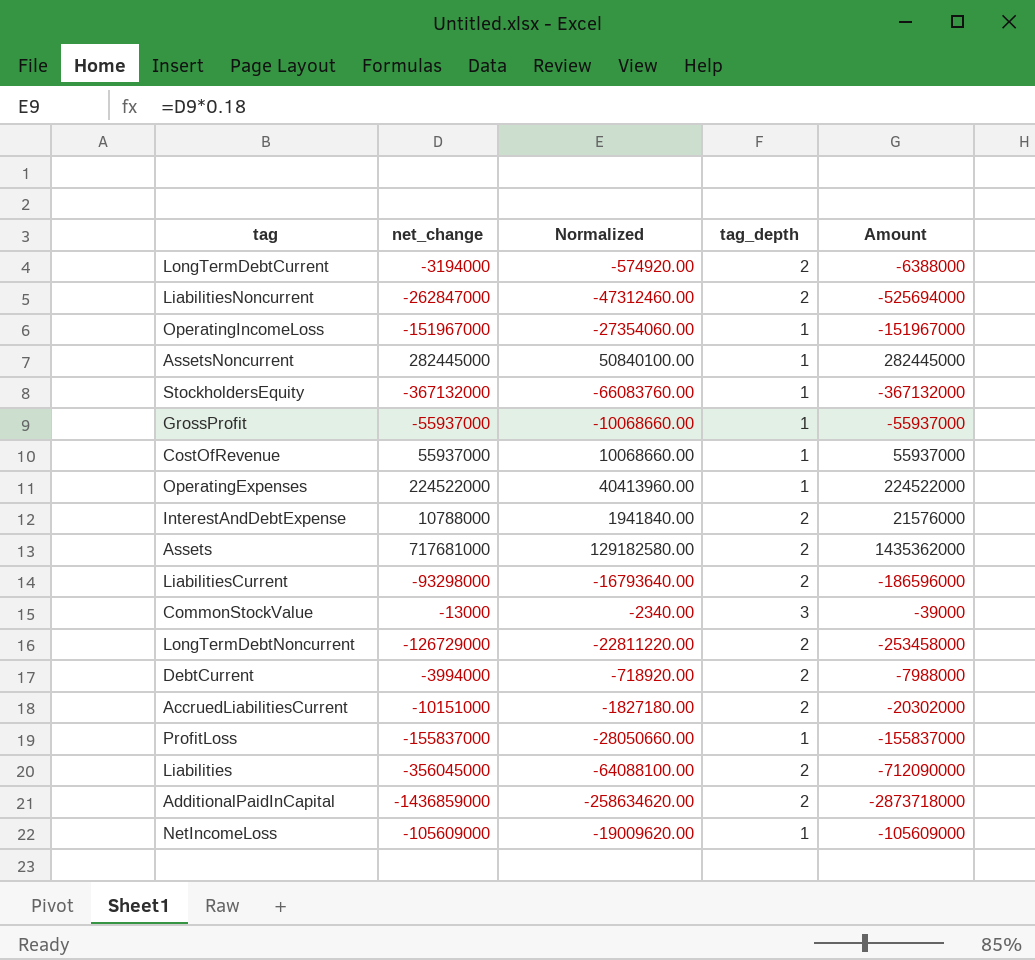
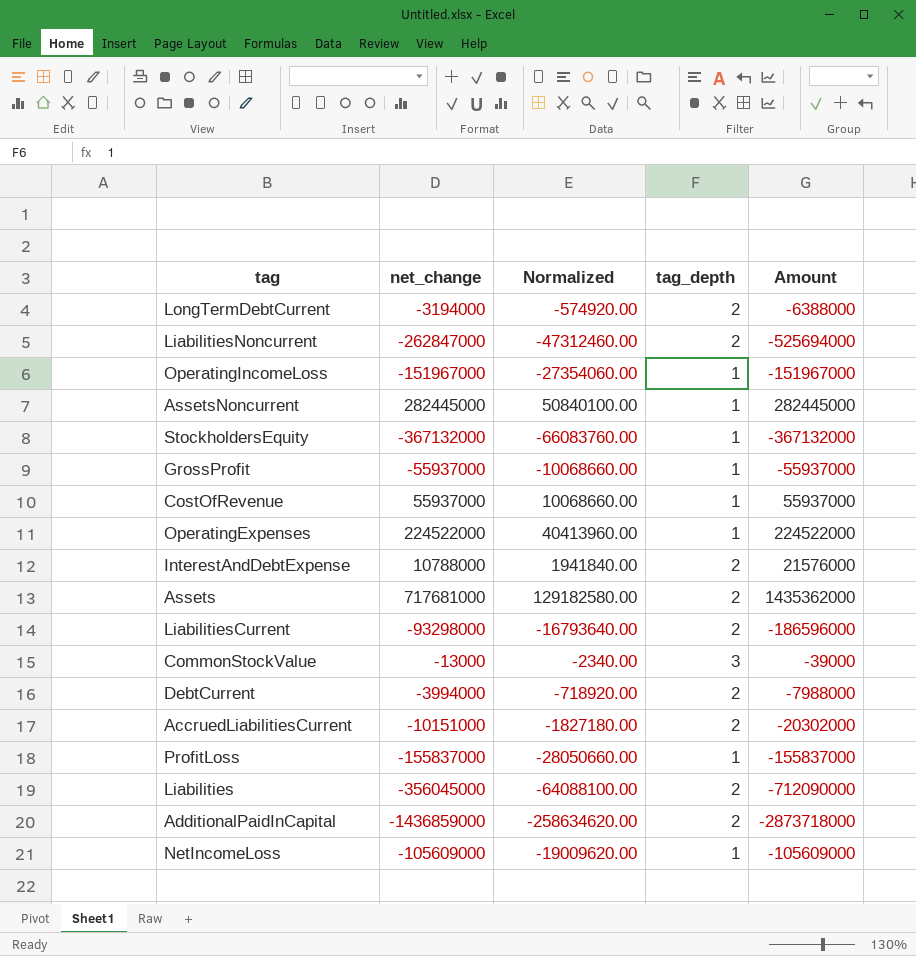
row LongTermDebtNoncurrent: -126729000 | -22811220.00 | 2 | -253458000 -> none

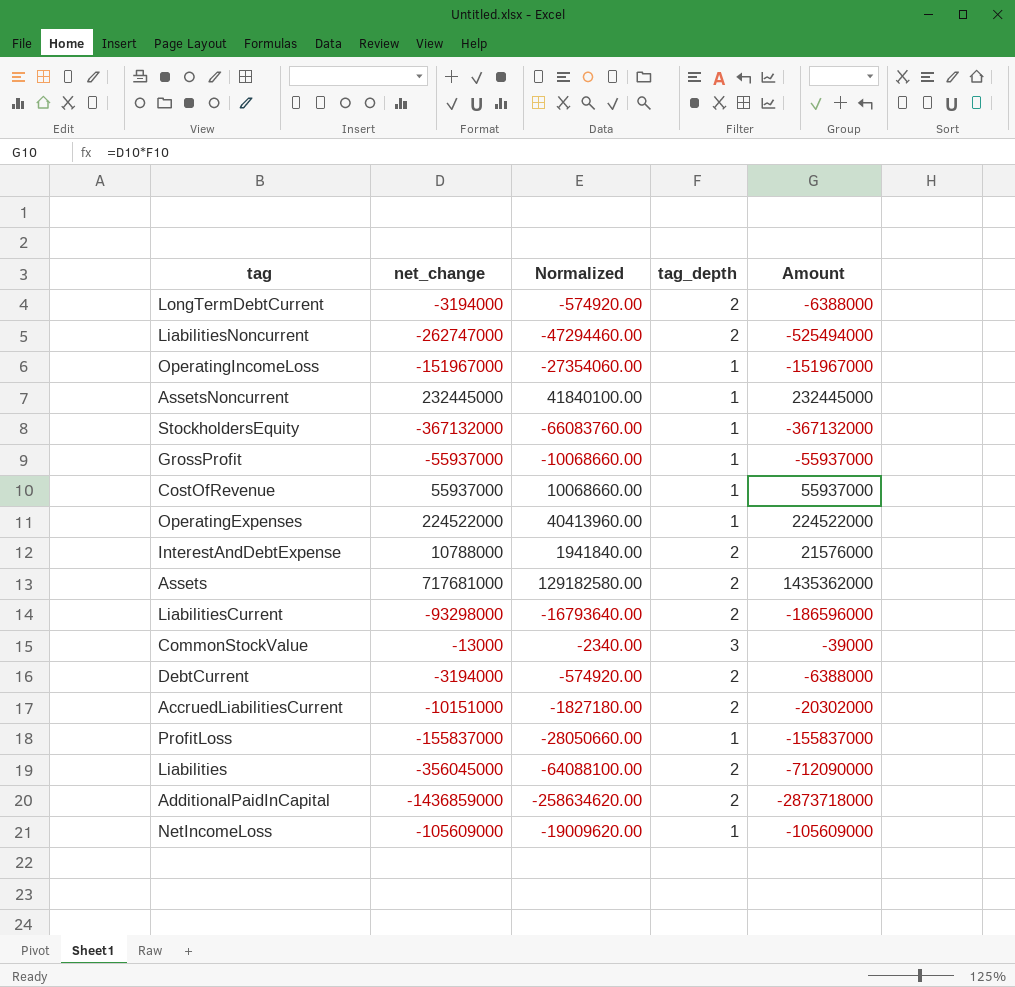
LiabilitiesNoncurrent | net_change: -262847000 -> -262747000
LiabilitiesNoncurrent | Normalized: -47312460.00 -> -47294460.00
LiabilitiesNoncurrent | Amount: -525694000 -> -525494000
AssetsNoncurrent | net_change: 282445000 -> 232445000
AssetsNoncurrent | Normalized: 50840100.00 -> 41840100.00
AssetsNoncurrent | Amount: 282445000 -> 232445000
DebtCurrent | net_change: -3994000 -> -3194000
DebtCurrent | Normalized: -718920.00 -> -574920.00
DebtCurrent | Amount: -7988000 -> -6388000

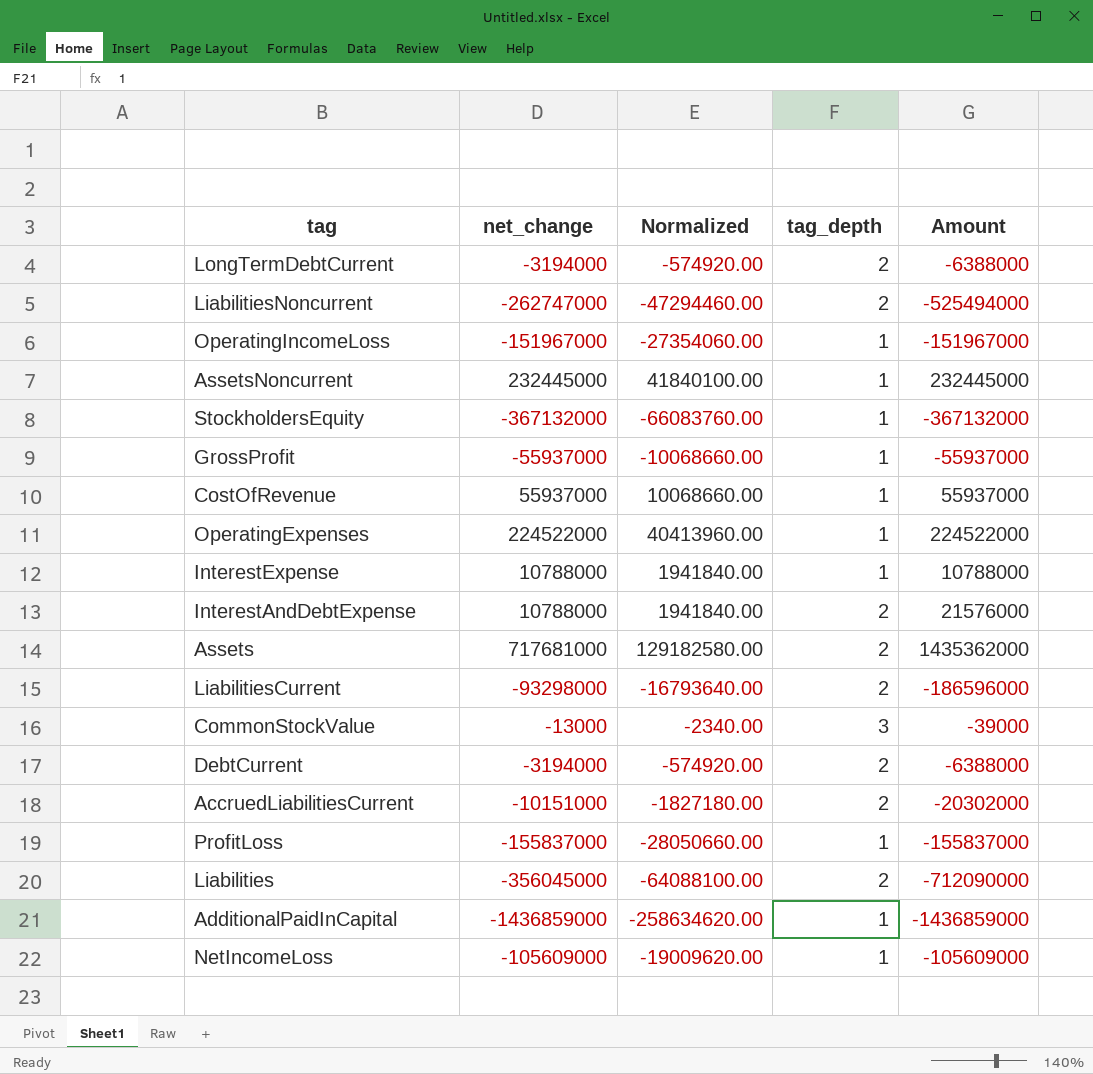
row InterestExpense: none -> 10788000 | 1941840.00 | 1 | 10788000
AdditionalPaidInCapital | tag_depth: 2 -> 1
AdditionalPaidInCapital | Amount: -2873718000 -> -1436859000

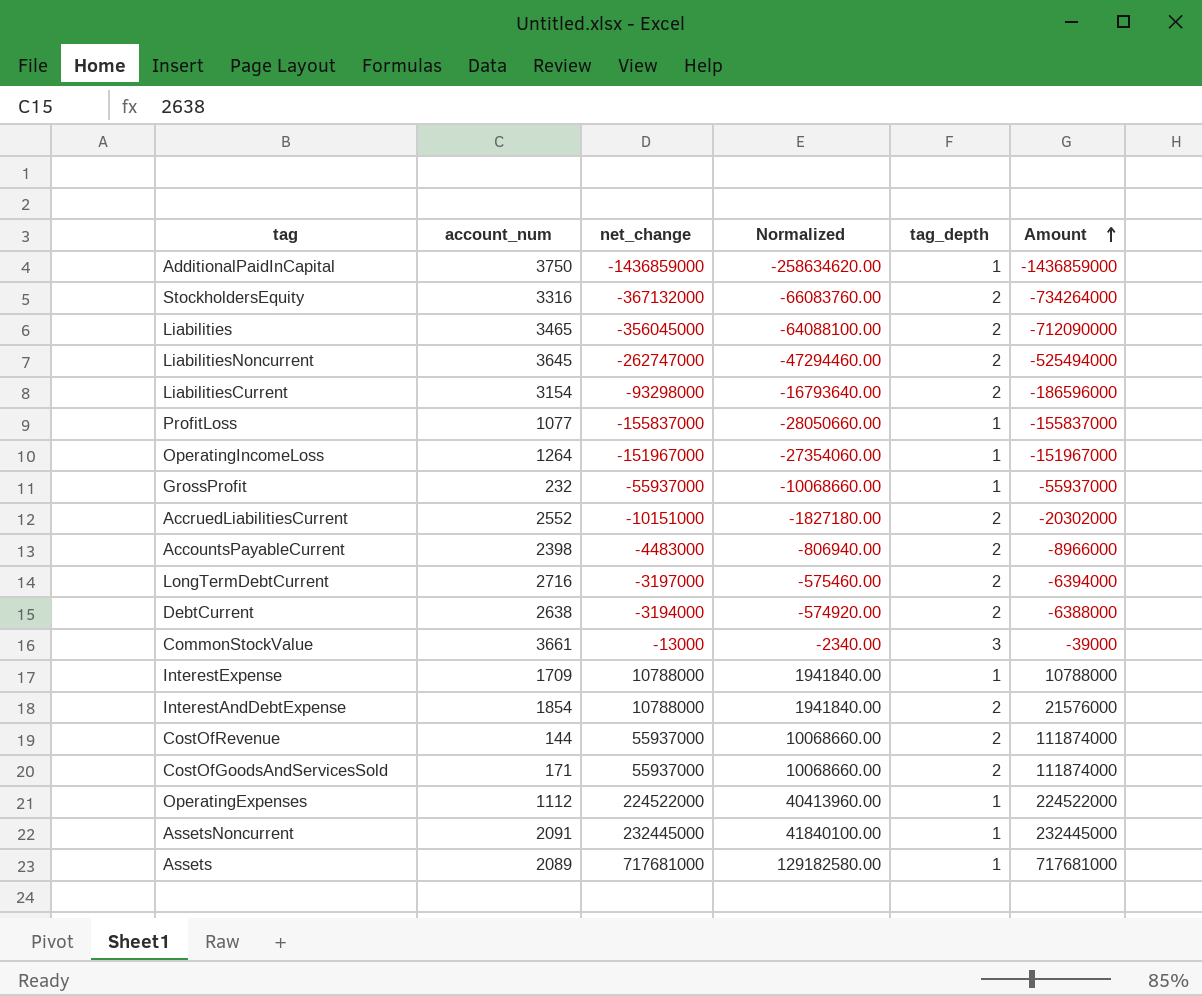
row order: none -> Amount ascending
column account_num | position: none -> 2
row NetIncomeLoss: -105609000 | -19009620.00 | 1 | -105609000 -> none
StockholdersEquity | tag_depth: 1 -> 2
StockholdersEquity | Amount: -367132000 -> -734264000
row AccountsPayableCurrent: none -> 2398 | -4483000 | -806940.00 | 2 | -8966000
LongTermDebtCurrent | net_change: -3194000 -> -3197000
LongTermDebtCurrent | Normalized: -574920.00 -> -575460.00
LongTermDebtCurrent | Amount: -6388000 -> -6394000
CostOfRevenue | tag_depth: 1 -> 2
CostOfRevenue | Amount: 55937000 -> 111874000
row CostOfGoodsAndServicesSold: none -> 171 | 55937000 | 10068660.00 | 2 | 111874000
Assets | tag_depth: 2 -> 1
Assets | Amount: 1435362000 -> 717681000

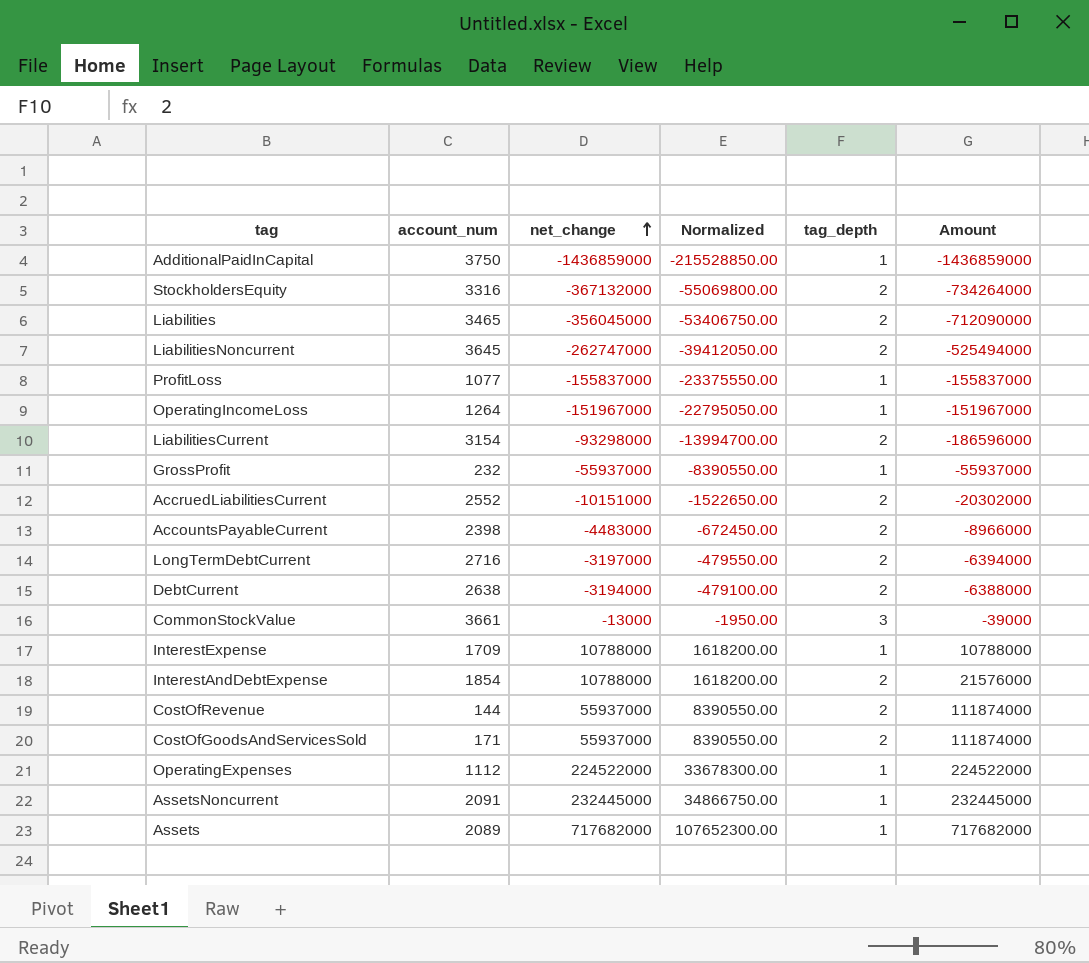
row order: Amount ascending -> net_change ascending
column Normalized | formula: [net_change] * 0.18 -> [net_change] * 0.15
Assets | net_change: 717681000 -> 717682000
Assets | Amount: 717681000 -> 717682000

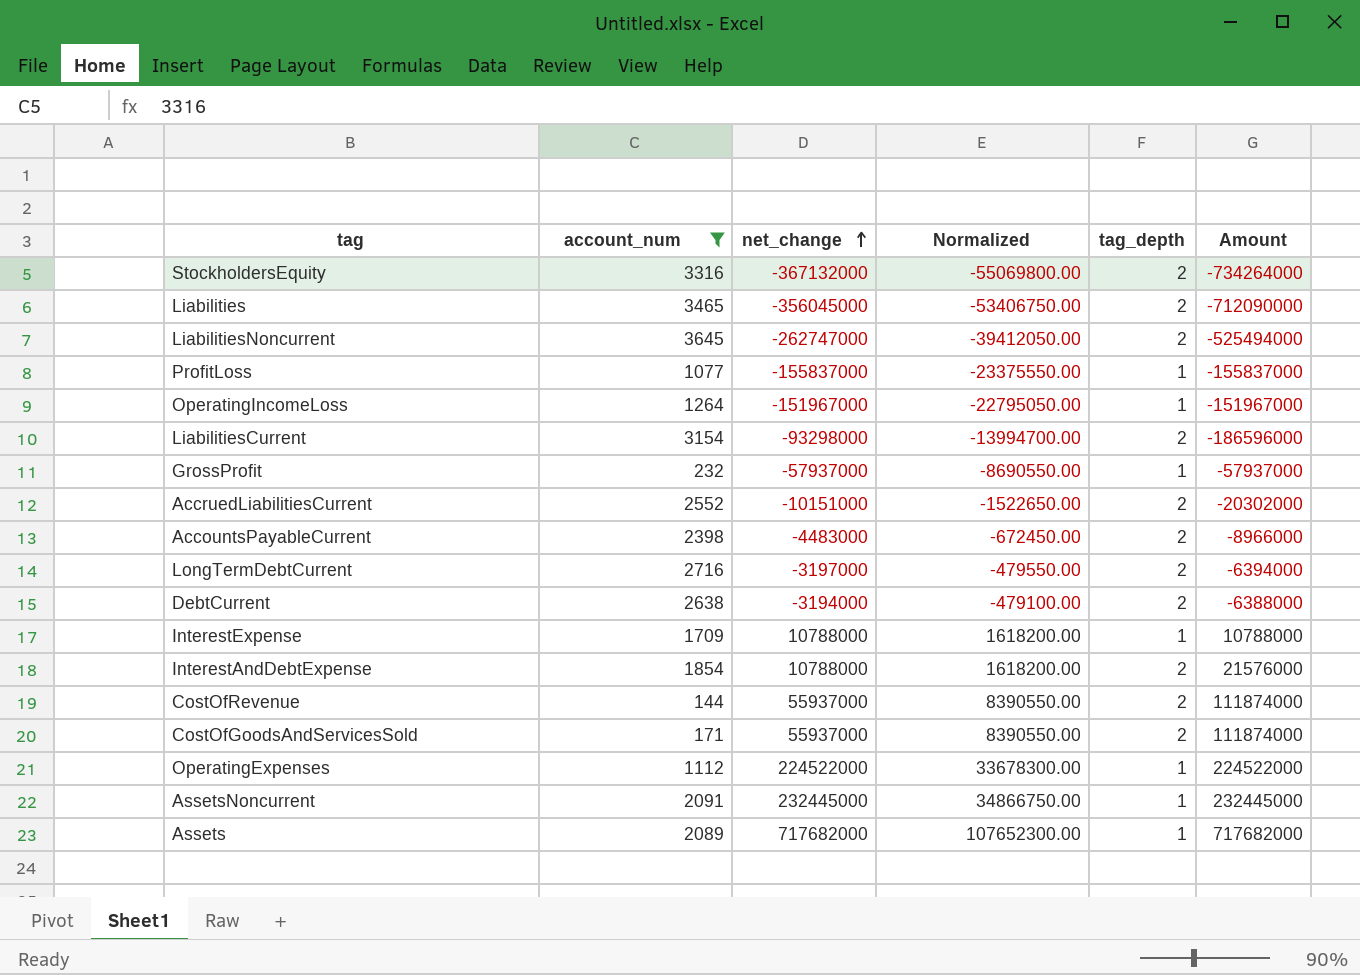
filter: none -> account_num <= 3645
GrossProfit | net_change: -55937000 -> -57937000
GrossProfit | Normalized: -8390550.00 -> -8690550.00
GrossProfit | Amount: -55937000 -> -57937000

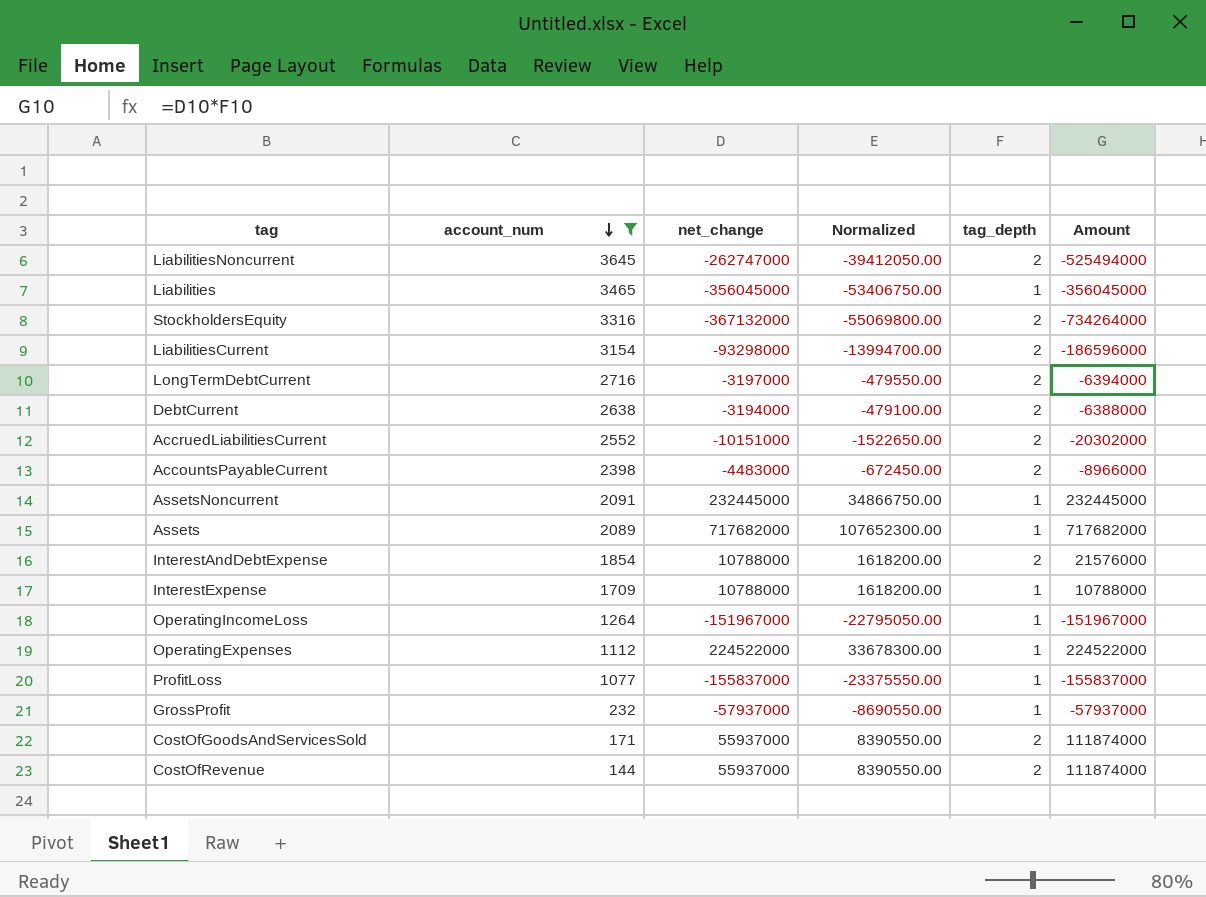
row order: net_change ascending -> account_num descending
Liabilities | tag_depth: 2 -> 1
Liabilities | Amount: -712090000 -> -356045000

